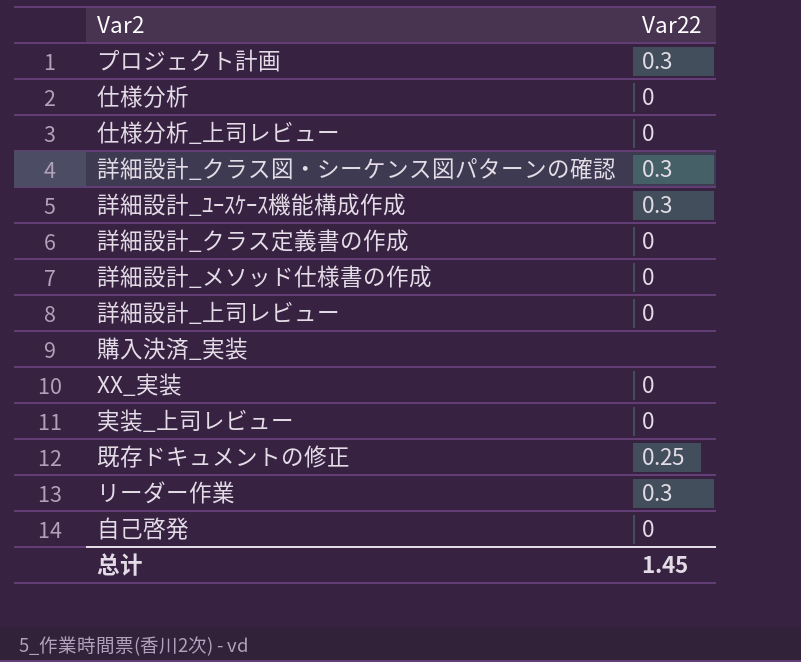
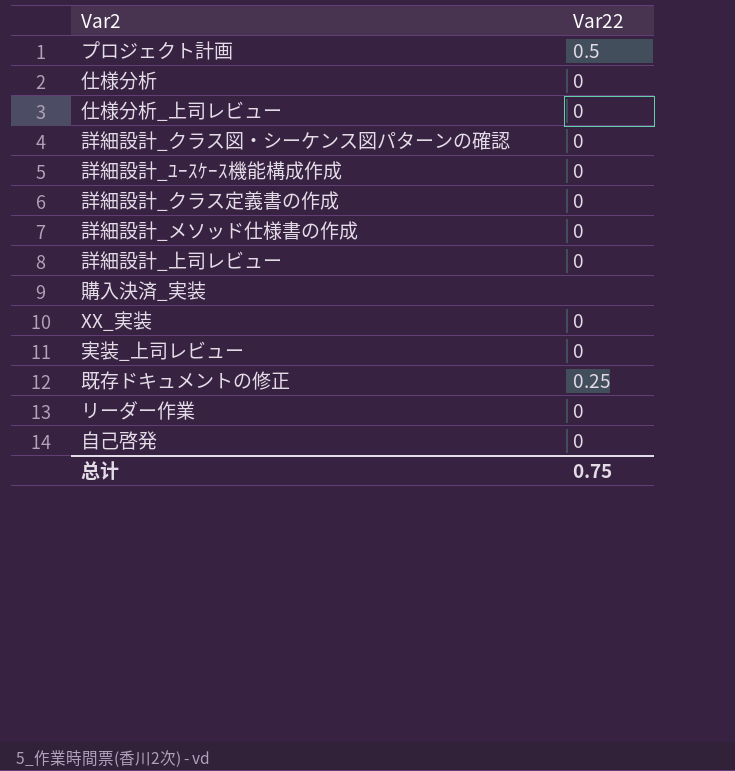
プロジェクト計画 | Var22: 0.3 -> 0.5
詳細設計_クラス図・シーケンス図パターンの確認 | Var22: 0.3 -> 0
詳細設計_ﾕｰｽｹｰｽ機能構成作成 | Var22: 0.3 -> 0
リーダー作業 | Var22: 0.3 -> 0
总计 | Var22: 1.45 -> 0.75

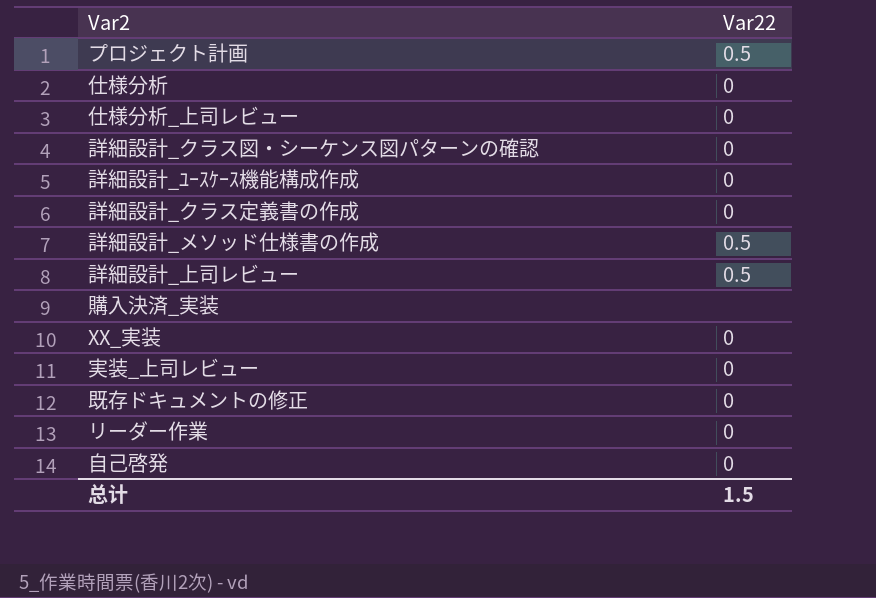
詳細設計_メソッド仕様書の作成 | Var22: 0 -> 0.5
詳細設計_上司レビュー | Var22: 0 -> 0.5
既存ドキュメントの修正 | Var22: 0.25 -> 0
总计 | Var22: 0.75 -> 1.5

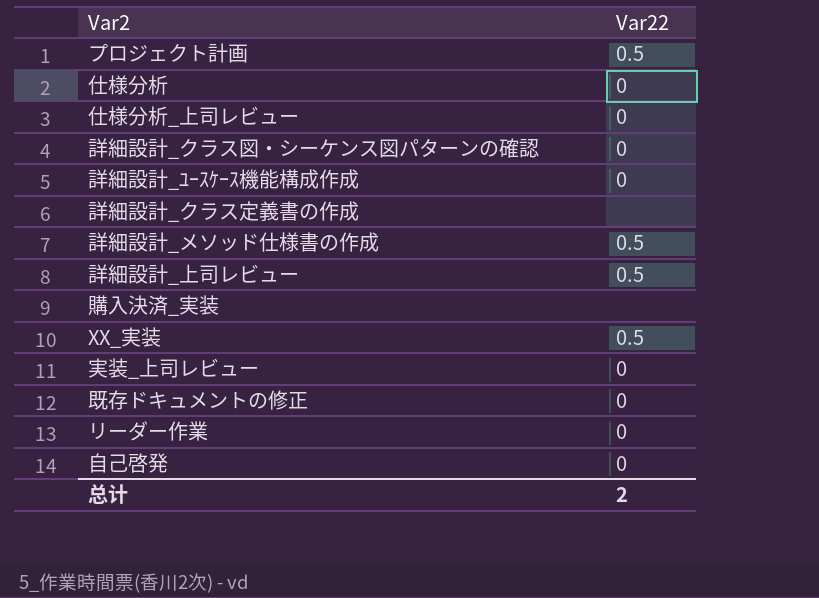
詳細設計_クラス定義書の作成 | Var22: 0 -> none
XX_実装 | Var22: 0 -> 0.5
总计 | Var22: 1.5 -> 2

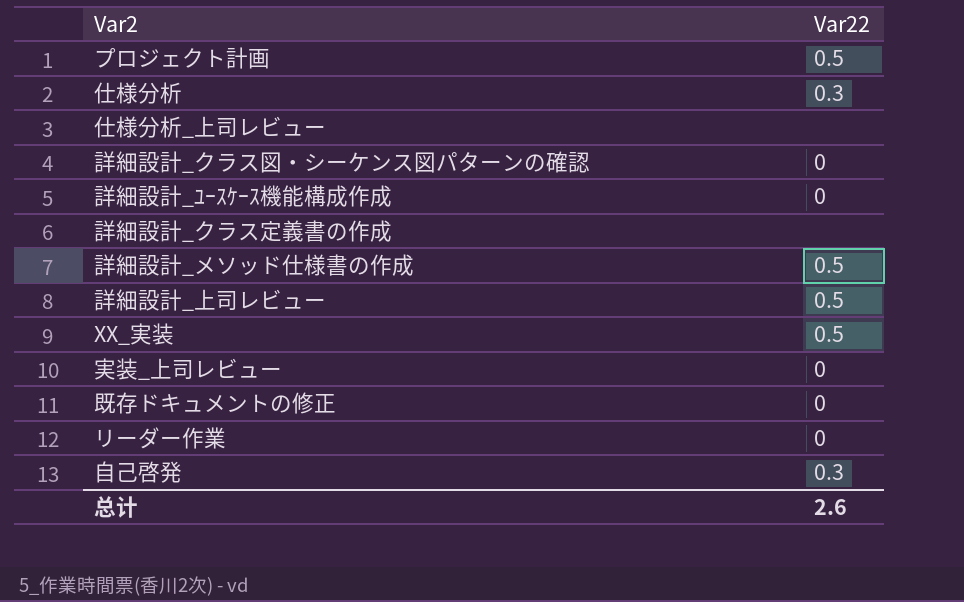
row 購入決済_実装: none -> none
仕様分析 | Var22: 0 -> 0.3
仕様分析_上司レビュー | Var22: 0 -> none
自己啓発 | Var22: 0 -> 0.3
总计 | Var22: 2 -> 2.6

